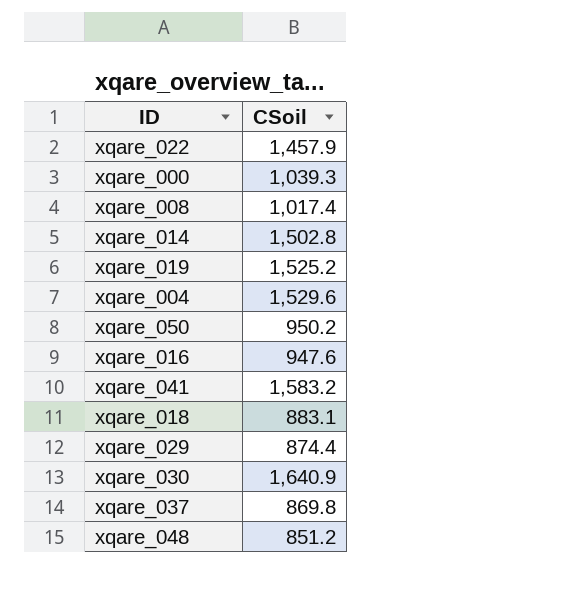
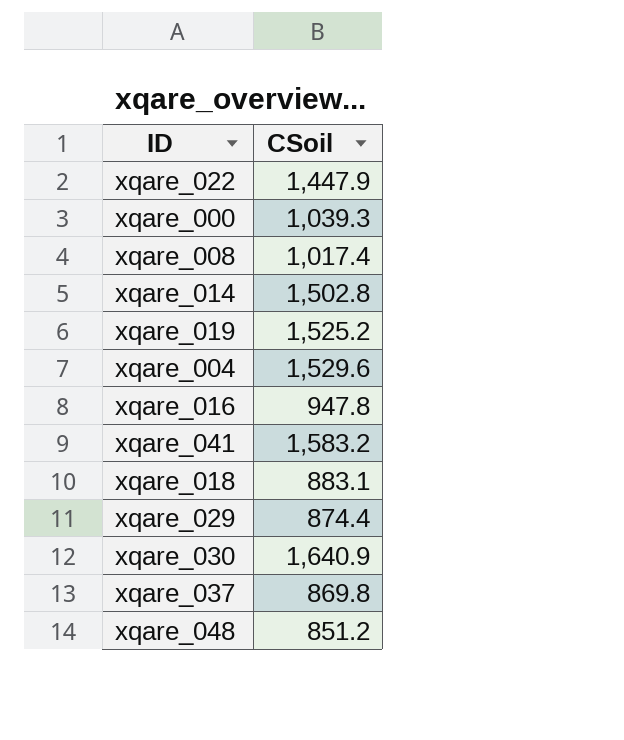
row xqare_050: 950.2 -> none
xqare_022 | CSoil: 1,457.9 -> 1,447.9
xqare_016 | CSoil: 947.6 -> 947.8

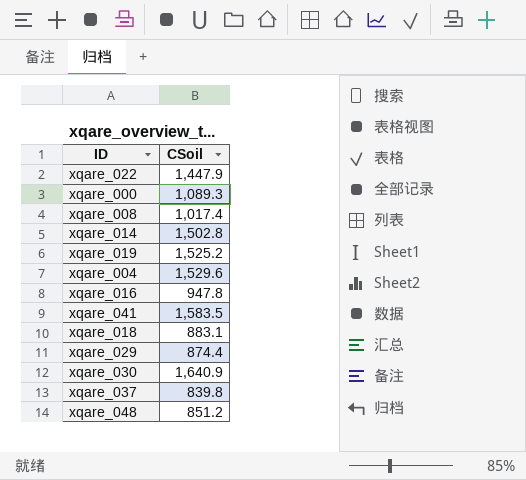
xqare_000 | CSoil: 1,039.3 -> 1,089.3
xqare_041 | CSoil: 1,583.2 -> 1,583.5
xqare_037 | CSoil: 869.8 -> 839.8

